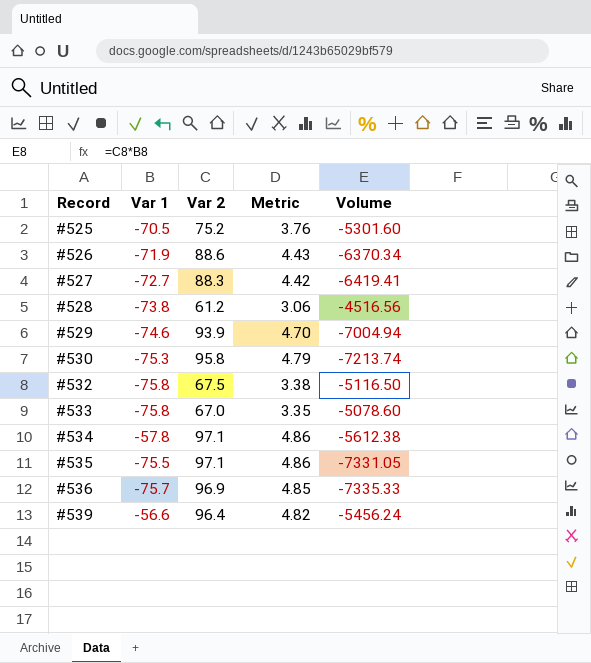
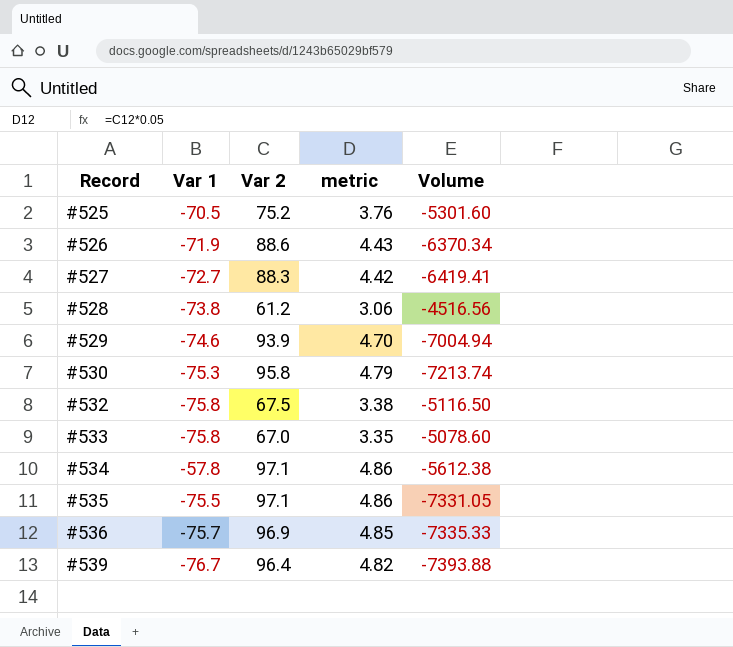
column name: Metric -> metric
#539 | Var 1: -56.6 -> -76.7
#539 | Volume: -5456.24 -> -7393.88

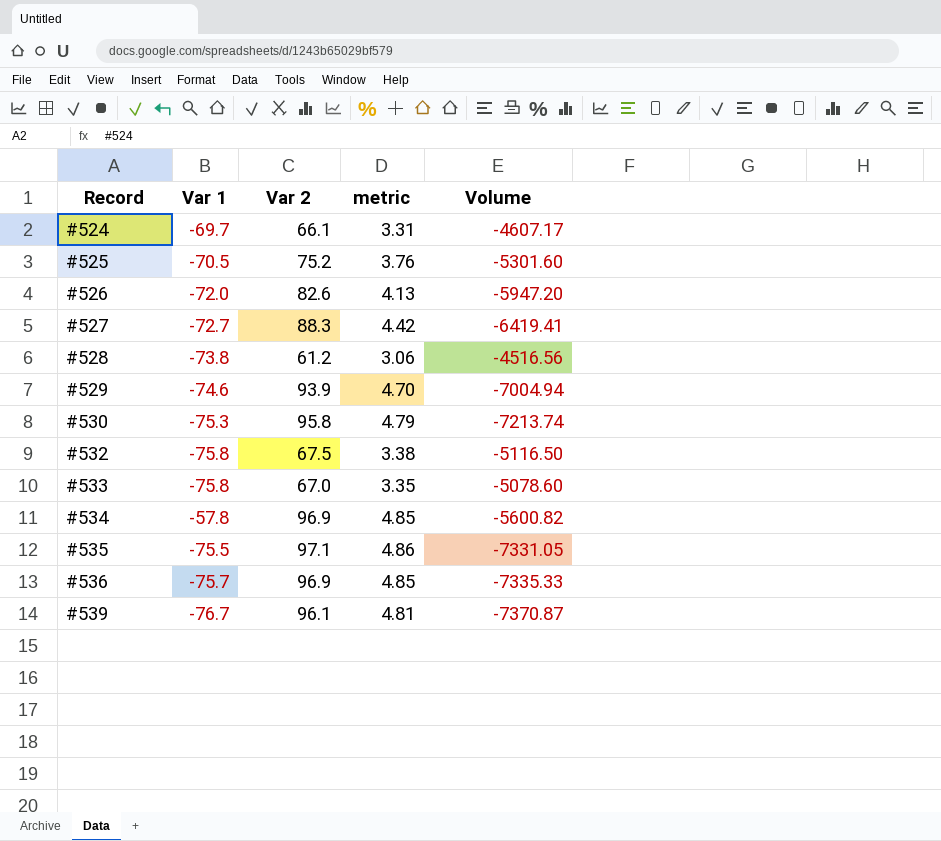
row #524: none -> -69.7 | 66.1 | 3.31 | -4607.17
#526 | Var 1: -71.9 -> -72.0
#526 | Var 2: 88.6 -> 82.6
#526 | metric: 4.43 -> 4.13
#526 | Volume: -6370.34 -> -5947.20
#534 | Var 2: 97.1 -> 96.9
#534 | metric: 4.86 -> 4.85
#534 | Volume: -5612.38 -> -5600.82
#539 | Var 2: 96.4 -> 96.1
#539 | metric: 4.82 -> 4.81
#539 | Volume: -7393.88 -> -7370.87

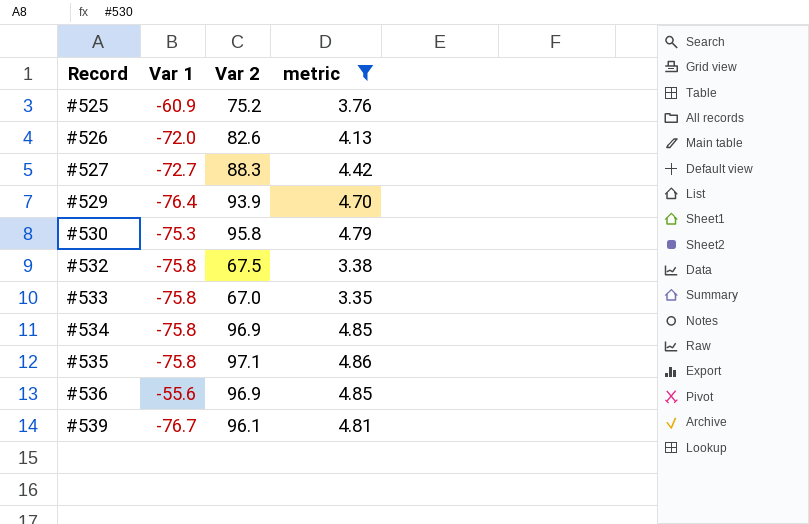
filter: none -> metric >= 3.35
column Volume | formula: [Var 1] * [Var 2] -> none
#525 | Var 1: -70.5 -> -60.9
#529 | Var 1: -74.6 -> -76.4
#534 | Var 1: -57.8 -> -75.8
#535 | Var 1: -75.5 -> -75.8
#536 | Var 1: -75.7 -> -55.6

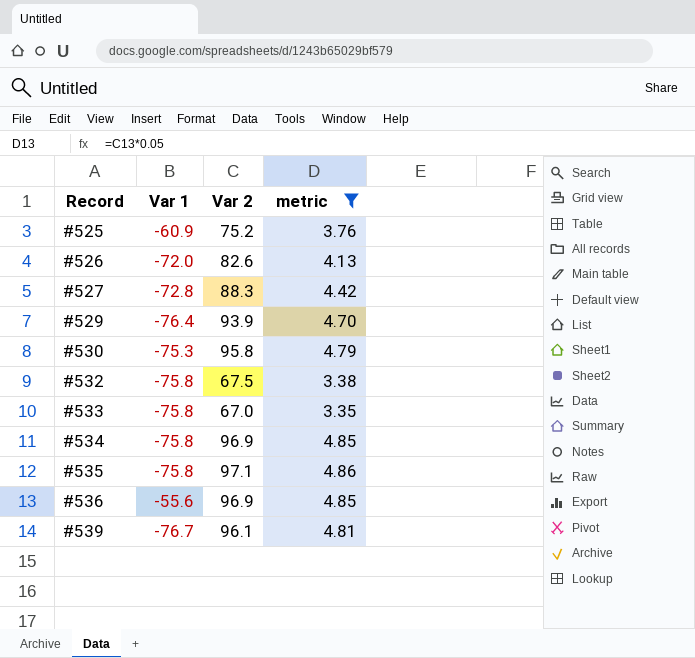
#527 | Var 1: -72.7 -> -72.8

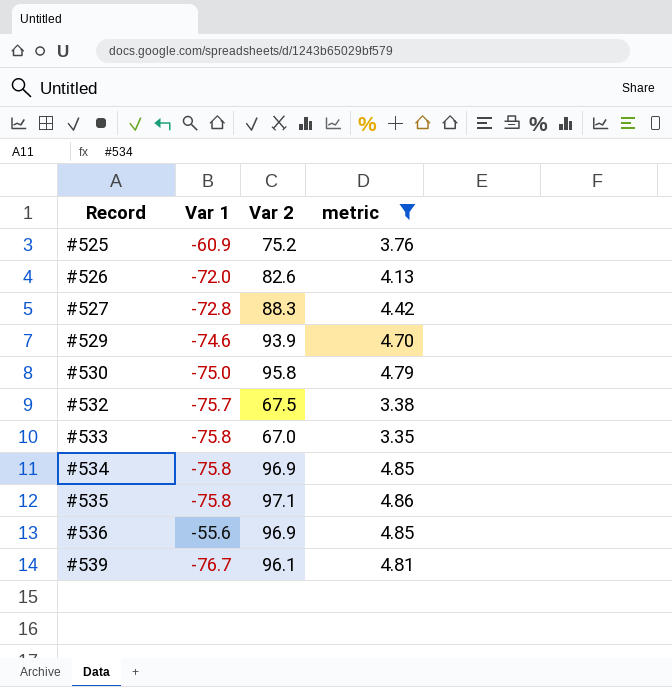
#529 | Var 1: -76.4 -> -74.6
#530 | Var 1: -75.3 -> -75.0
#532 | Var 1: -75.8 -> -75.7

